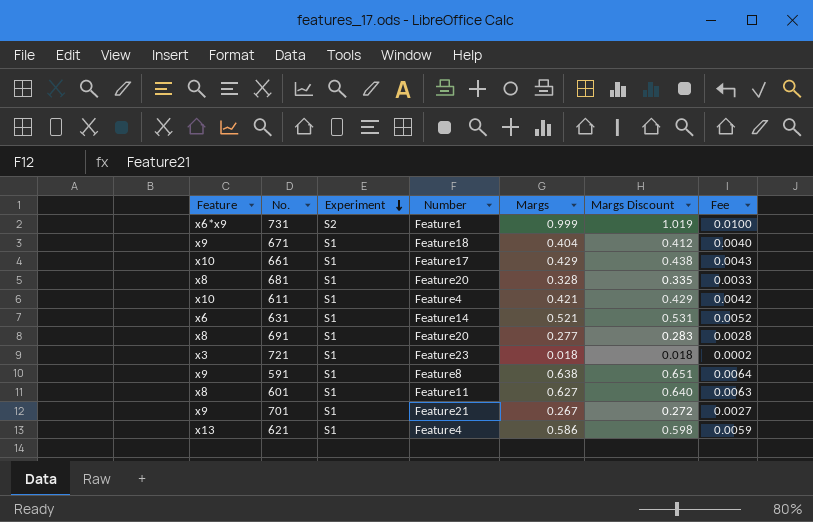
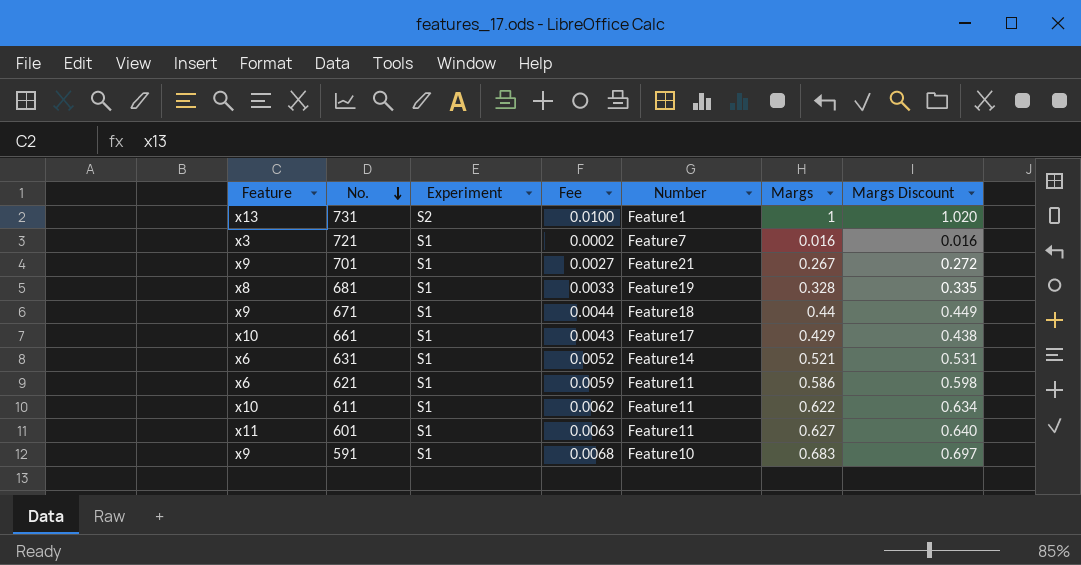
row order: Experiment descending -> No. descending
column Fee | position: 7 -> 4
row 691: x8 | S1 | Feature20 | 0.277 | 0.283 | 0.0028 -> none
731 | Feature: x6*x9 -> x13
731 | Margs: 0.999 -> 1
731 | Margs Discount: 1.019 -> 1.020
721 | Number: Feature23 -> Feature7
721 | Margs: 0.018 -> 0.016
721 | Margs Discount: 0.018 -> 0.016
681 | Number: Feature20 -> Feature19
671 | Fee: 0.0040 -> 0.0044
671 | Margs: 0.404 -> 0.44
671 | Margs Discount: 0.412 -> 0.449
621 | Feature: x13 -> x6
621 | Number: Feature4 -> Feature11
611 | Fee: 0.0042 -> 0.0062
611 | Number: Feature4 -> Feature11
611 | Margs: 0.421 -> 0.622
611 | Margs Discount: 0.429 -> 0.634
601 | Feature: x8 -> x11
591 | Fee: 0.0064 -> 0.0068
591 | Number: Feature8 -> Feature10
591 | Margs: 0.638 -> 0.683
591 | Margs Discount: 0.651 -> 0.697

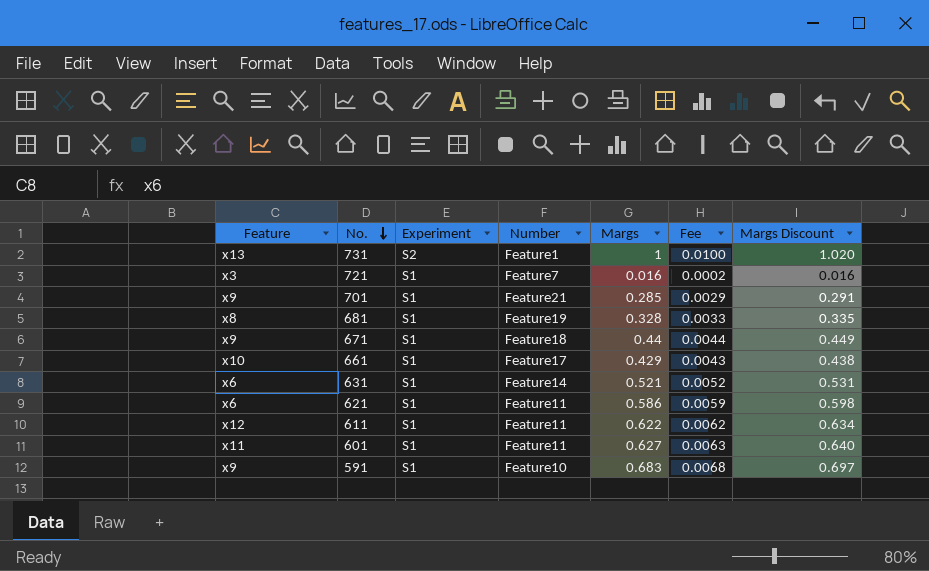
column Fee | position: 4 -> 6
701 | Margs: 0.267 -> 0.285
701 | Fee: 0.0027 -> 0.0029
701 | Margs Discount: 0.272 -> 0.291
611 | Feature: x10 -> x12

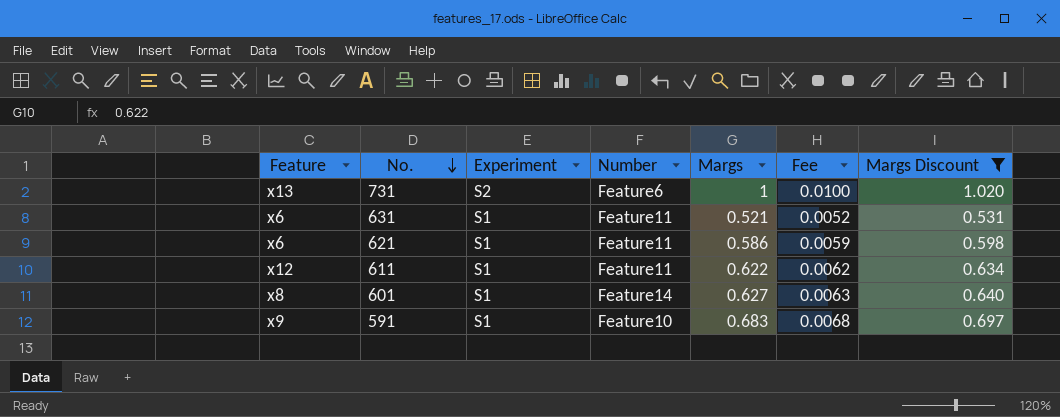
filter: none -> Margs Discount >= 0.531
731 | Number: Feature1 -> Feature6
631 | Number: Feature14 -> Feature11
601 | Feature: x11 -> x8
601 | Number: Feature11 -> Feature14

